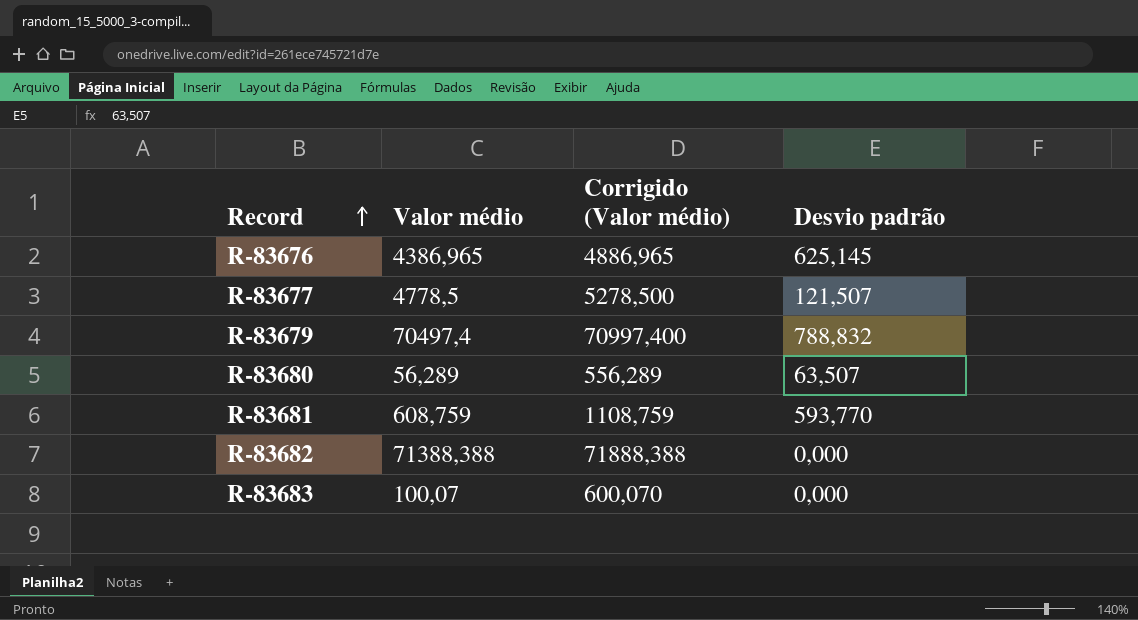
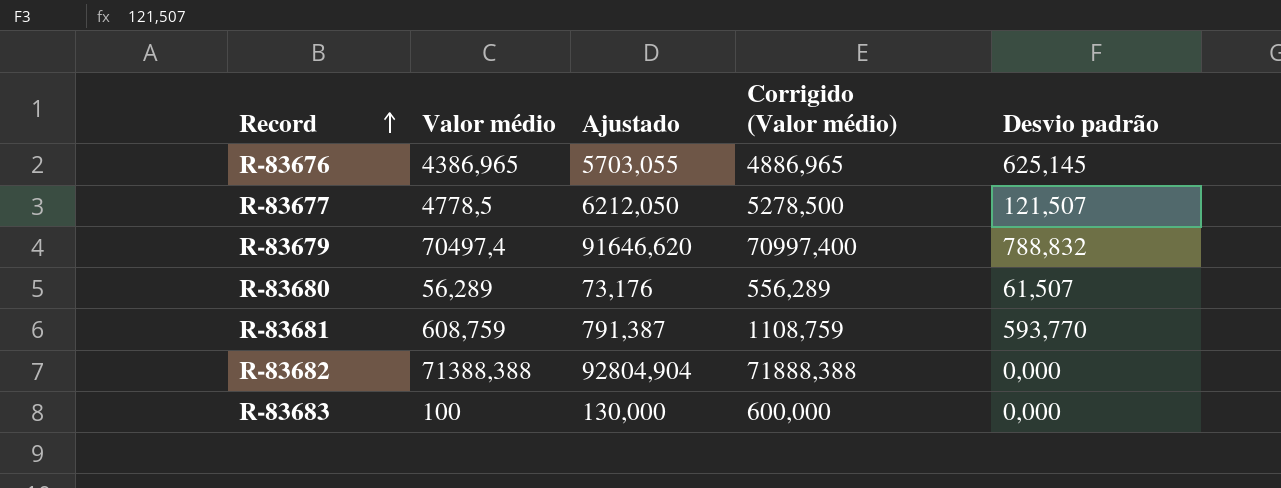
column Ajustado | formula: none -> [Valor médio] * 1,3
R-83680 | Desvio padrão: 63,507 -> 61,507
R-83683 | Valor médio: 100,07 -> 100
R-83683 | Corrigido (Valor médio): 600,070 -> 600,000

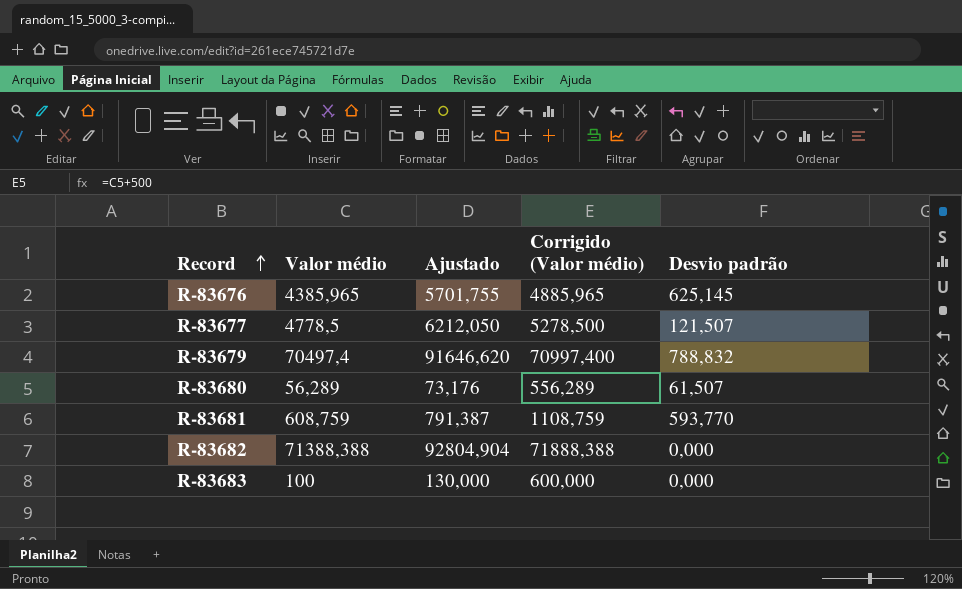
R-83676 | Valor médio: 4386,965 -> 4385,965
R-83676 | Ajustado: 5703,055 -> 5701,755
R-83676 | Corrigido (Valor médio): 4886,965 -> 4885,965

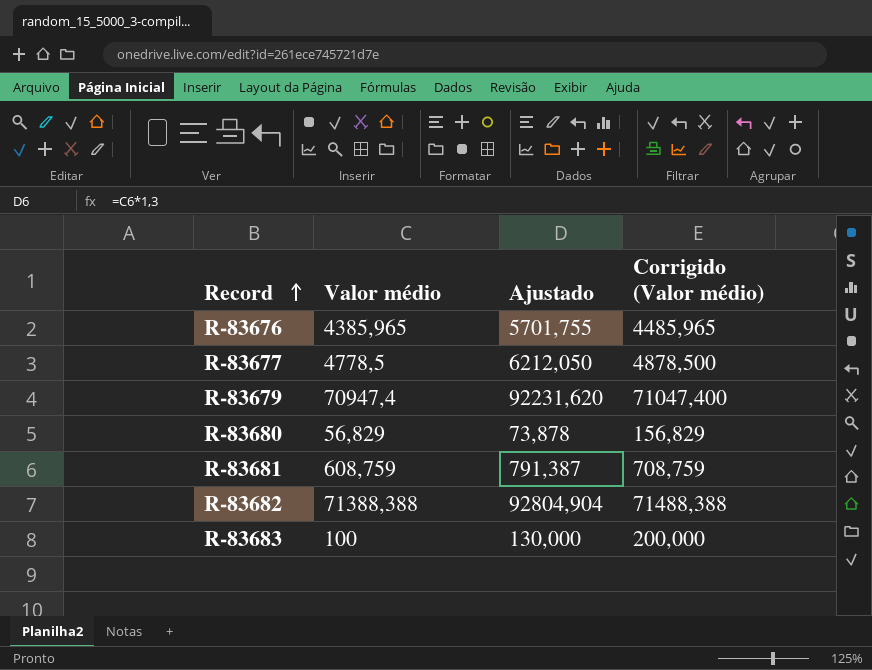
column Desvio padrão | position: 5 -> none
column Corrigido (Valor médio) | formula: [Valor médio] + 500 -> [Valor médio] + 100
R-83679 | Valor médio: 70497,4 -> 70947,4
R-83679 | Ajustado: 91646,620 -> 92231,620
R-83680 | Valor médio: 56,289 -> 56,829
R-83680 | Ajustado: 73,176 -> 73,878

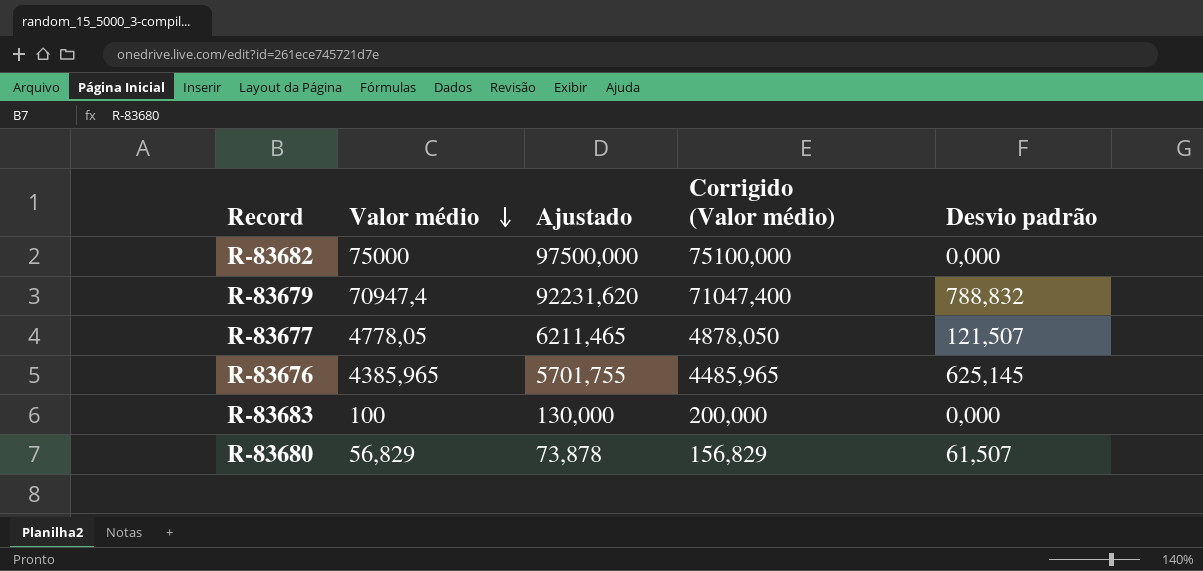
row order: Record ascending -> Valor médio descending
column Desvio padrão | position: none -> 5
row R-83681: 608,759 | 791,387 | 708,759 -> none
R-83682 | Valor médio: 71388,388 -> 75000
R-83682 | Ajustado: 92804,904 -> 97500,000
R-83682 | Corrigido (Valor médio): 71488,388 -> 75100,000
R-83677 | Valor médio: 4778,5 -> 4778,05
R-83677 | Ajustado: 6212,050 -> 6211,465
R-83677 | Corrigido (Valor médio): 4878,500 -> 4878,050

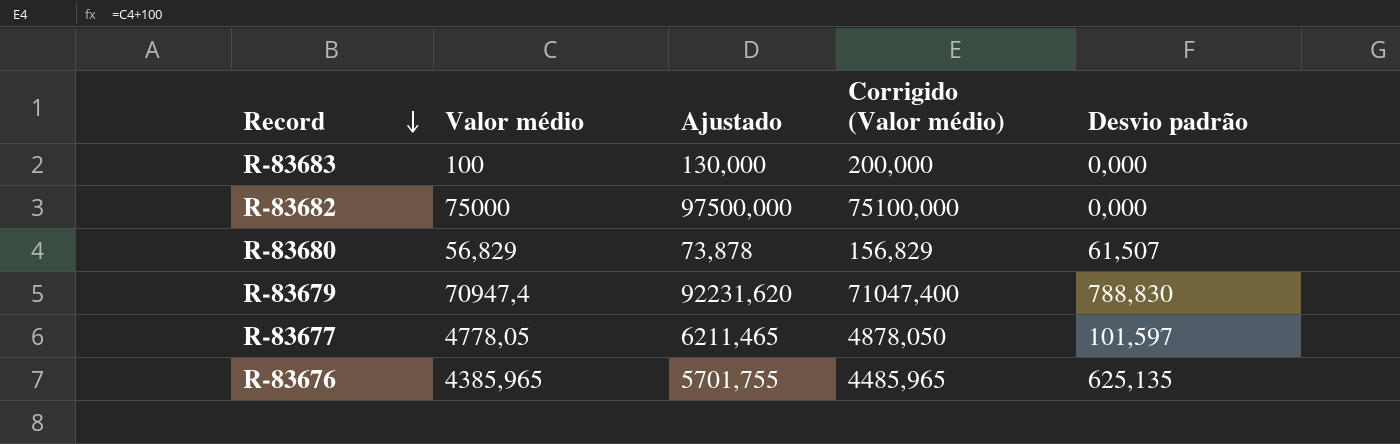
row order: Valor médio descending -> Record descending
R-83679 | Desvio padrão: 788,832 -> 788,830
R-83677 | Desvio padrão: 121,507 -> 101,597
R-83676 | Desvio padrão: 625,145 -> 625,135

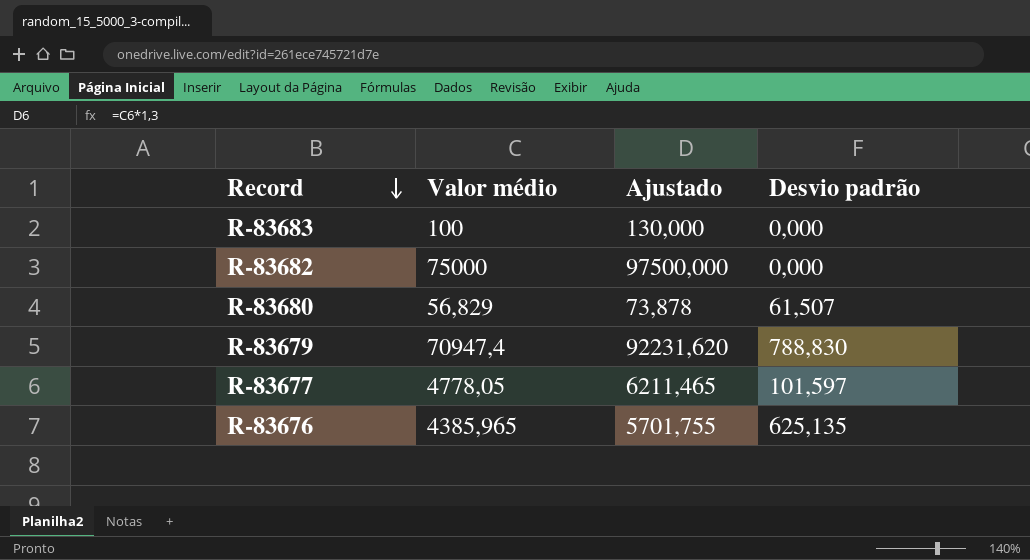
column Corrigido (Valor médio) | formula: [Valor médio] + 100 -> none

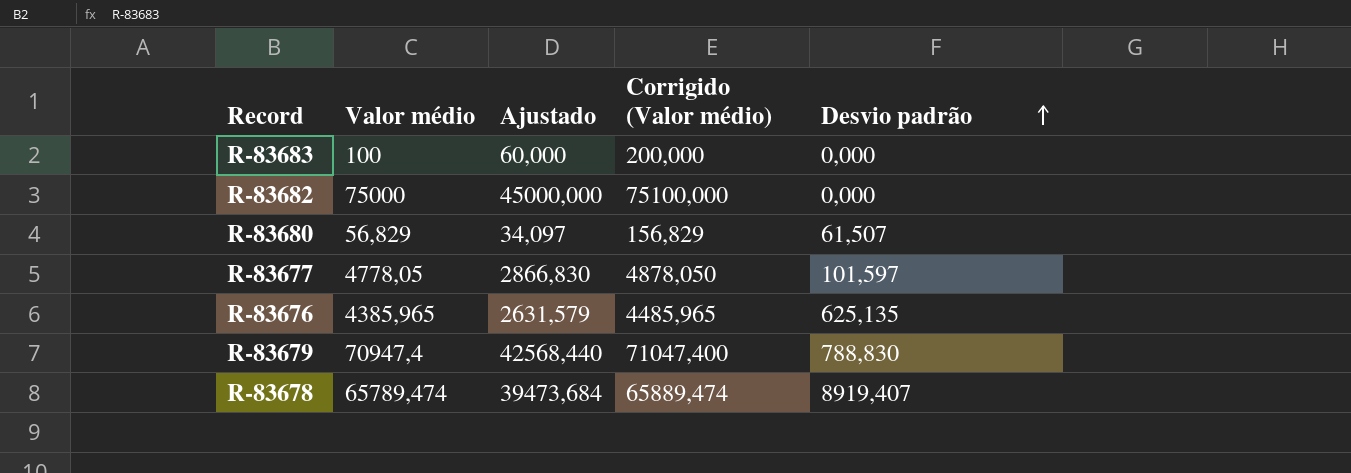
row order: Record descending -> Desvio padrão ascending
column Ajustado | formula: [Valor médio] * 1,3 -> [Valor médio] * 0,6
column Corrigido (Valor médio) | formula: none -> [Valor médio] + 100
row R-83678: none -> 65789,474 | 39473,684 | 65889,474 | 8919,407

